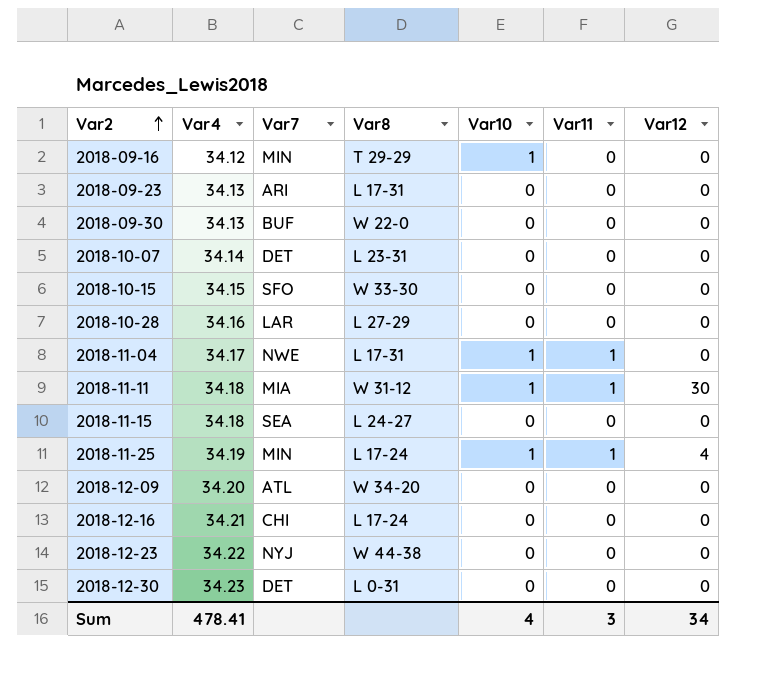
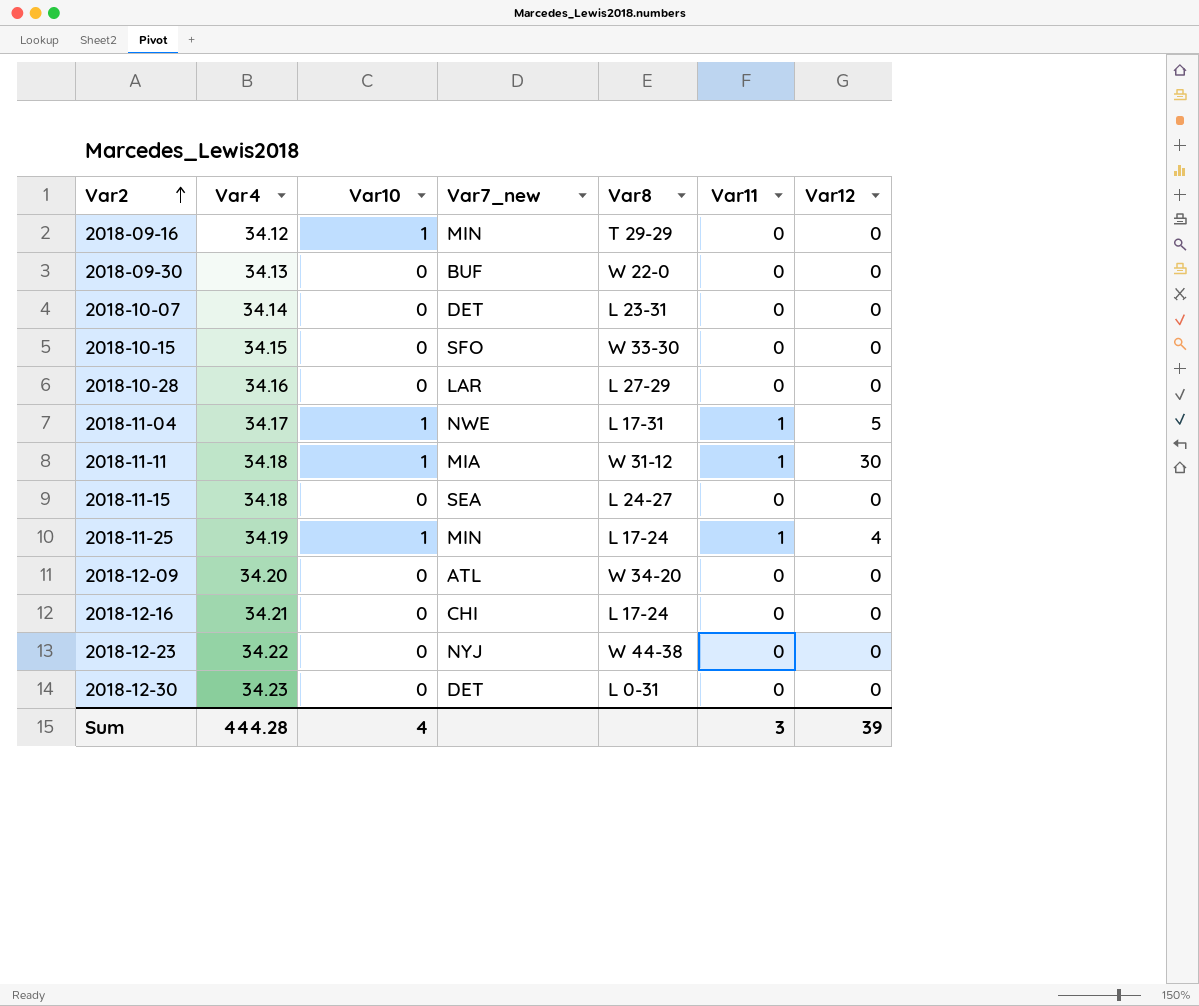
column Var10 | position: 5 -> 3
column name: Var7 -> Var7_new
row 2018-09-23: 34.13 | ARI | L 17-31 | 0 | 0 | 0 -> none
2018-11-04 | Var12: 0 -> 5
Sum | Var4: 478.41 -> 444.28
Sum | Var12: 34 -> 39

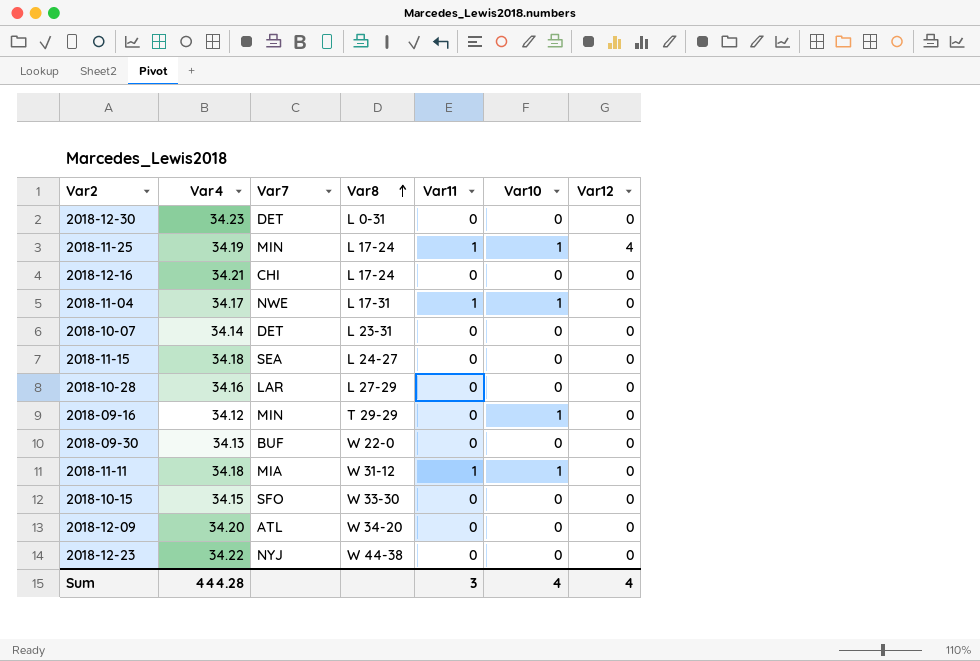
row order: Var2 ascending -> Var8 ascending
column name: Var7_new -> Var7
column Var10 | position: 3 -> 6
2018-11-04 | Var12: 5 -> 0
2018-11-11 | Var12: 30 -> 0
Sum | Var12: 39 -> 4

